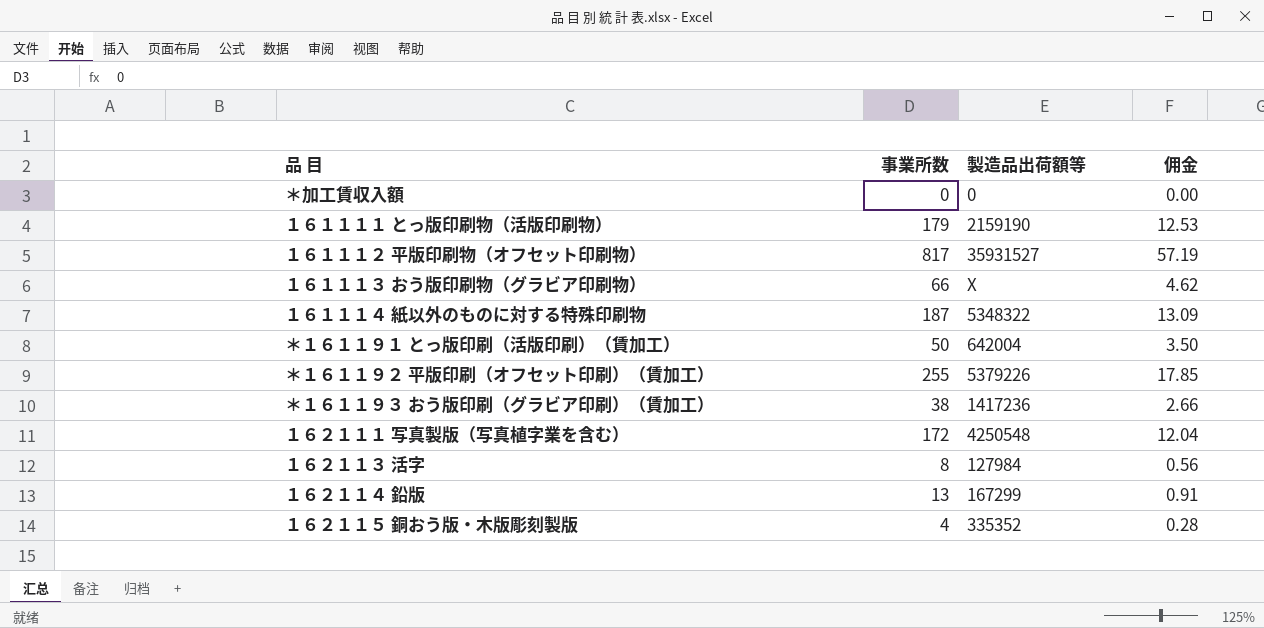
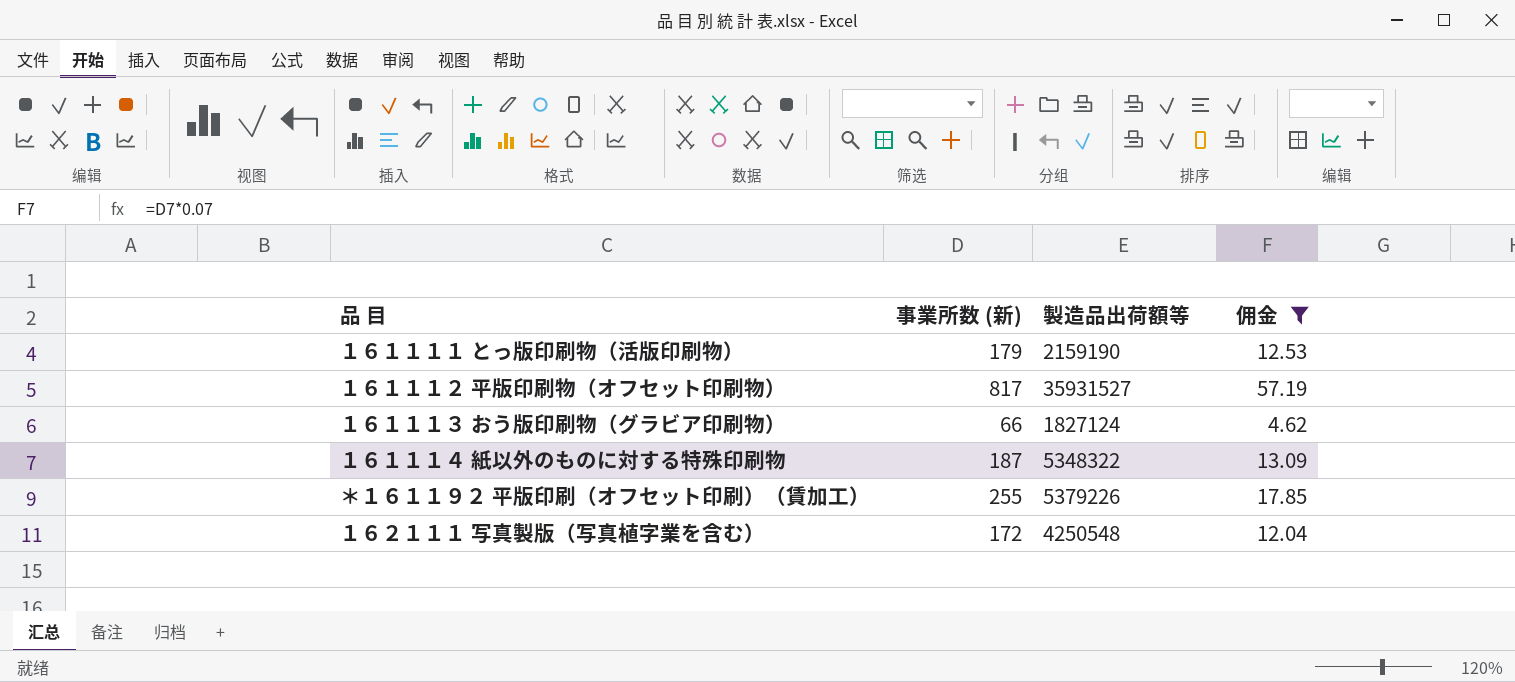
filter: none -> 佣金 >= 4.62
column name: 事業所数 -> 事業所数 (新)
１６１１１３ おう版印刷物（グラビア印刷物） | 製造品出荷額等: X -> 1827124

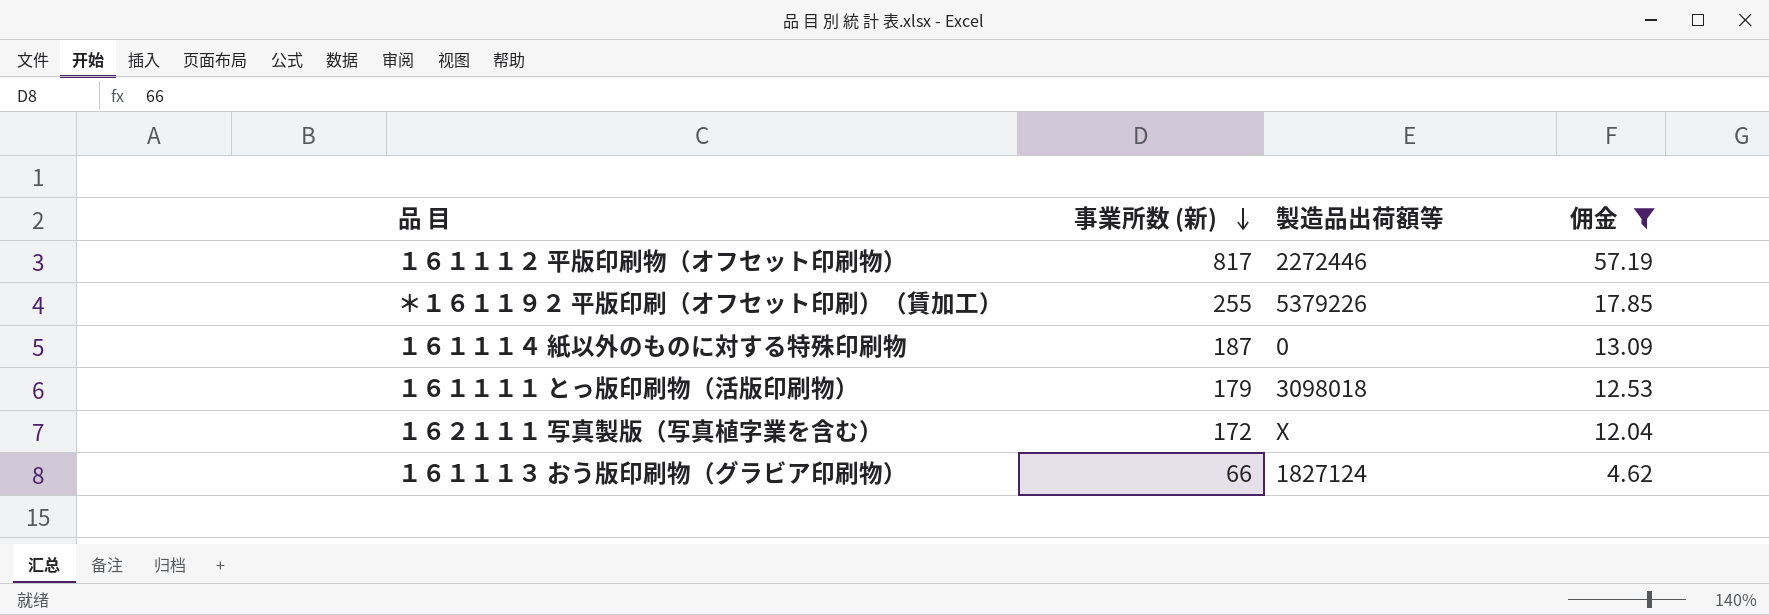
row order: none -> 事業所数 (新) descending
１６１１１２ 平版印刷物（オフセット印刷物） | 製造品出荷額等: 35931527 -> 2272446
１６１１１４ 紙以外のものに対する特殊印刷物 | 製造品出荷額等: 5348322 -> 0
１６１１１１ とっ版印刷物（活版印刷物） | 製造品出荷額等: 2159190 -> 3098018
１６２１１１ 写真製版（写真植字業を含む） | 製造品出荷額等: 4250548 -> X

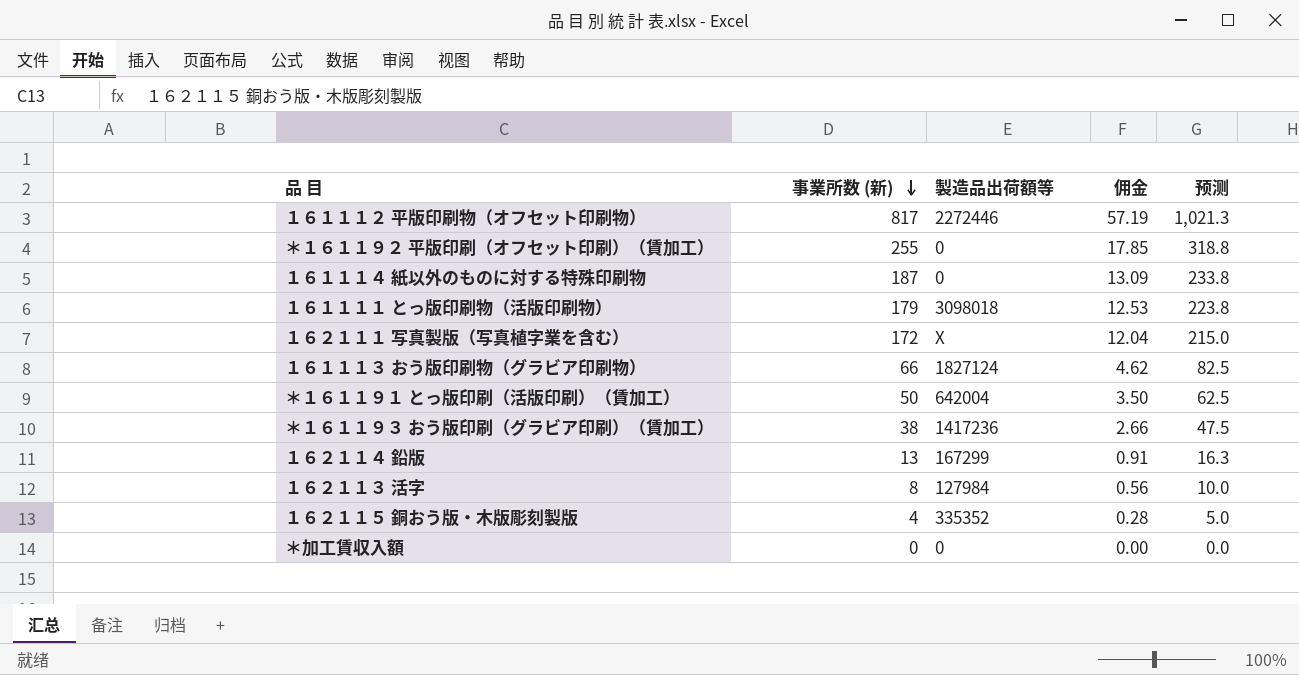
filter: 佣金 >= 4.62 -> none
column 预测 | formula: none -> [事業所数 (新)] * 1.25
＊１６１１９２ 平版印刷（オフセット印刷）（賃加工） | 製造品出荷額等: 5379226 -> 0

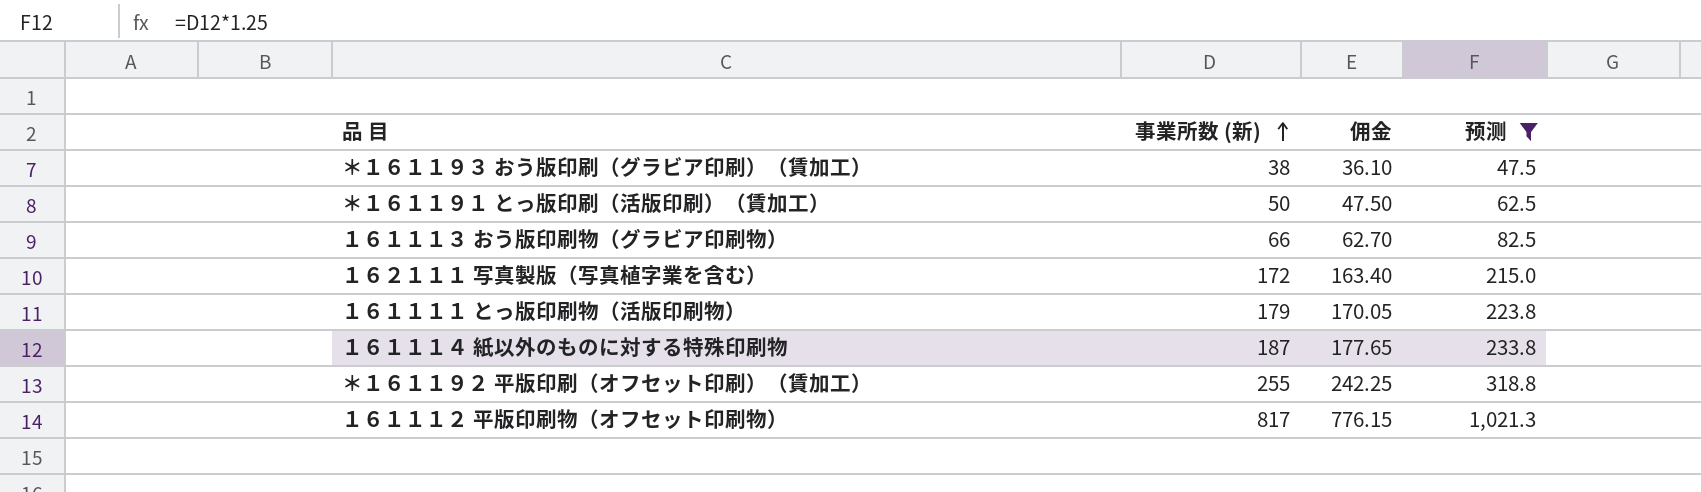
filter: none -> 预测 >= 47.5
row order: 事業所数 (新) descending -> 事業所数 (新) ascending
column 製造品出荷額等 | position: 3 -> none
column 佣金 | formula: [事業所数 (新)] * 0.07 -> [事業所数 (新)] * 0.95

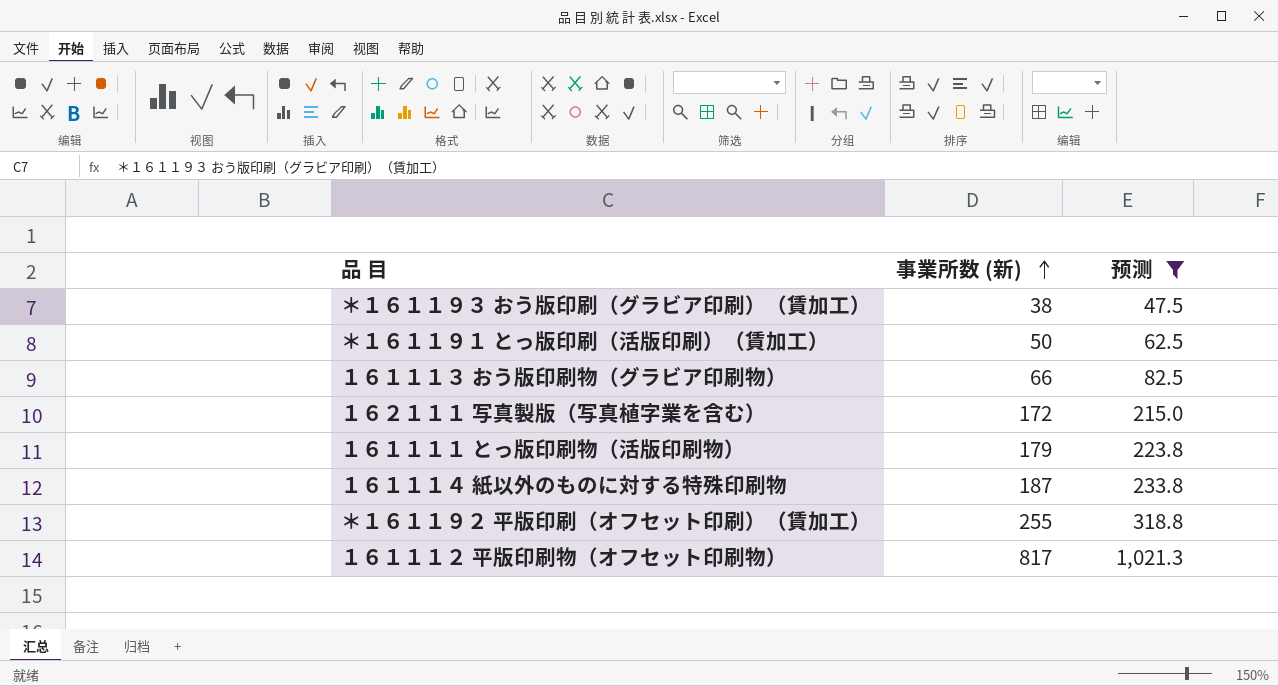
column 佣金 | formula: [事業所数 (新)] * 0.95 -> none

